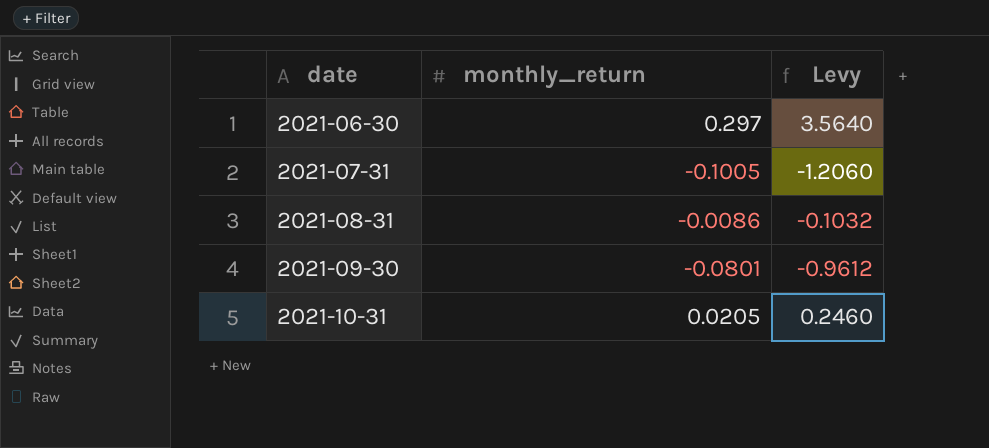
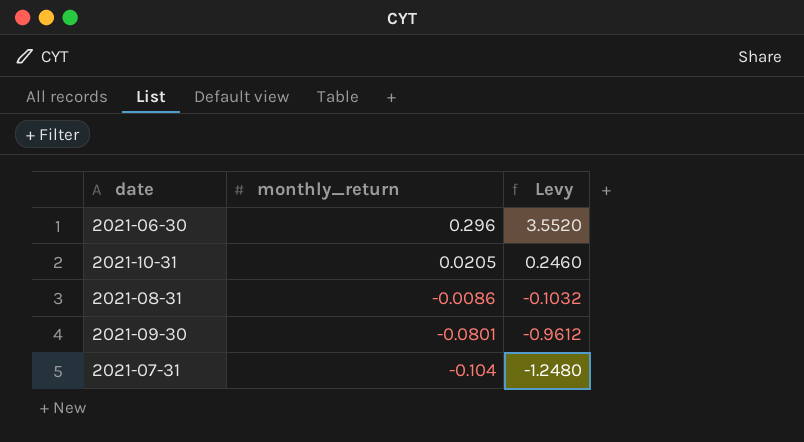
row order: date ascending -> monthly_return descending
2021-06-30 | monthly_return: 0.297 -> 0.296
2021-06-30 | Levy: 3.5640 -> 3.5520
2021-07-31 | monthly_return: -0.1005 -> -0.104
2021-07-31 | Levy: -1.2060 -> -1.2480

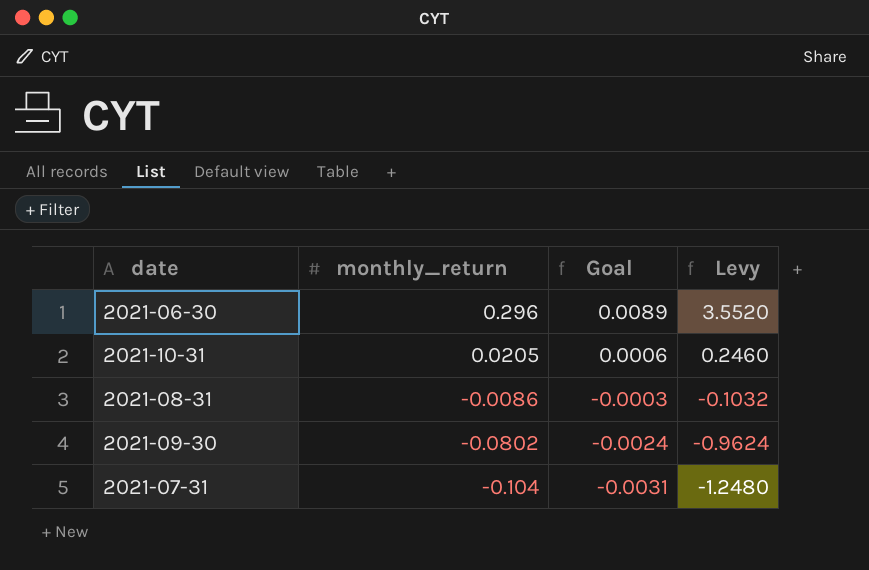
column Goal | formula: none -> [monthly_return] * 0.03
2021-09-30 | monthly_return: -0.0801 -> -0.0802
2021-09-30 | Levy: -0.9612 -> -0.9624

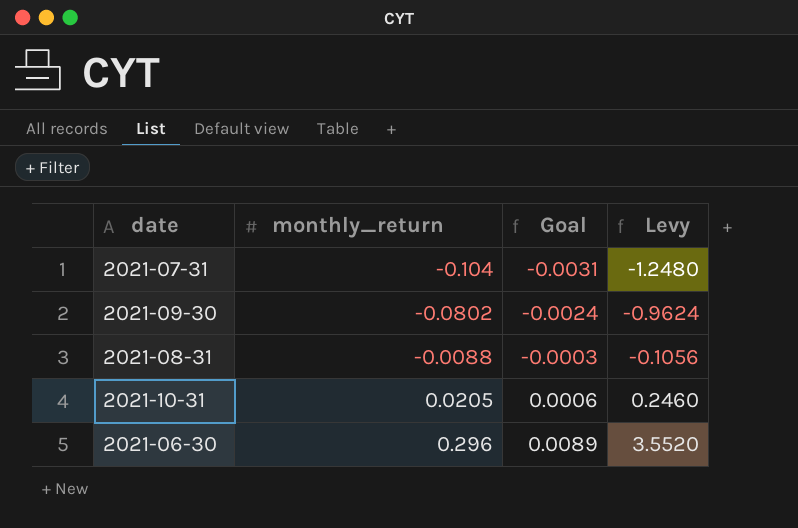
row order: monthly_return descending -> monthly_return ascending
2021-08-31 | monthly_return: -0.0086 -> -0.0088
2021-08-31 | Levy: -0.1032 -> -0.1056

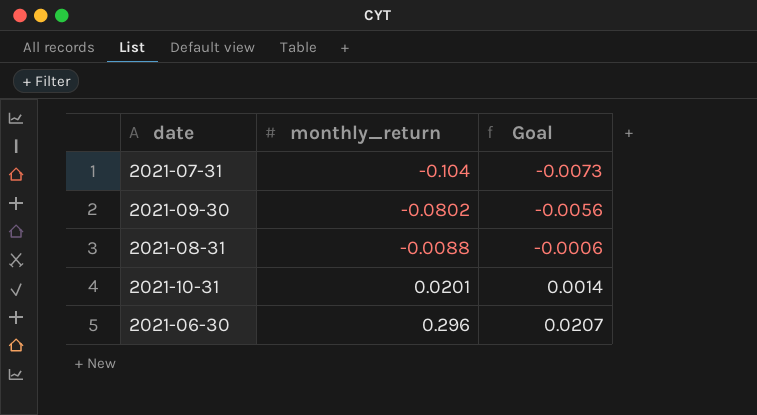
column Levy | formula: [monthly_return] * 12 -> none
column Goal | formula: [monthly_return] * 0.03 -> [monthly_return] * 0.07
2021-10-31 | monthly_return: 0.0205 -> 0.0201

